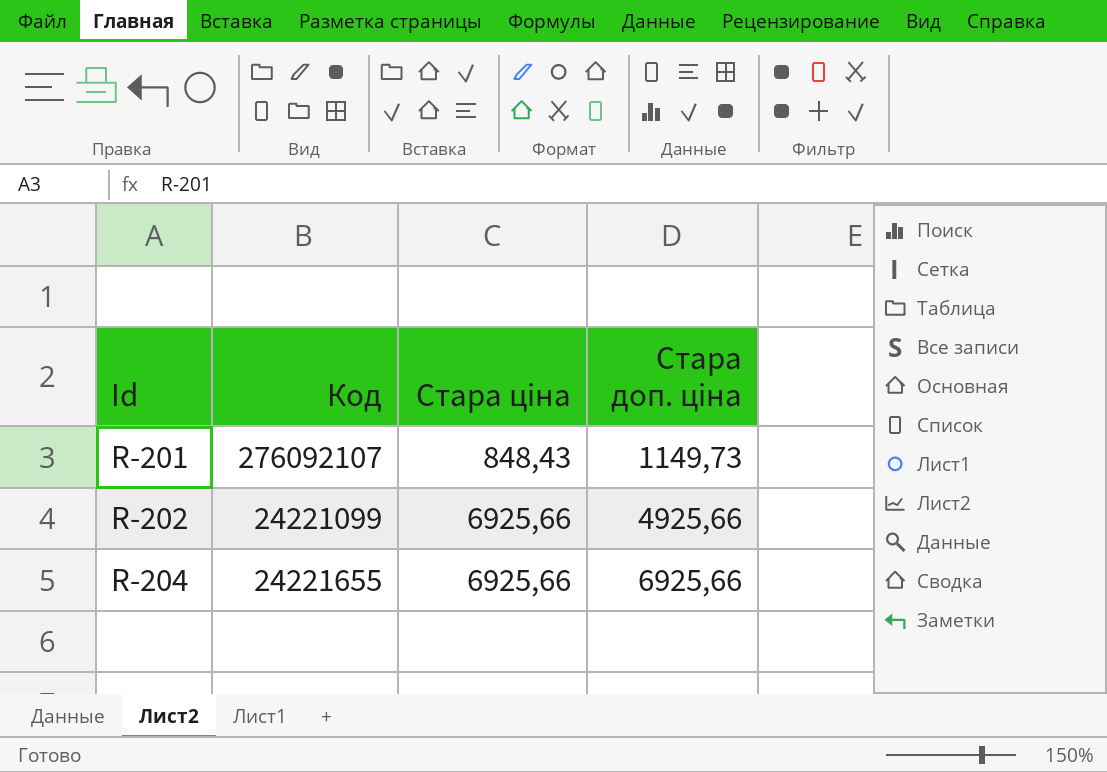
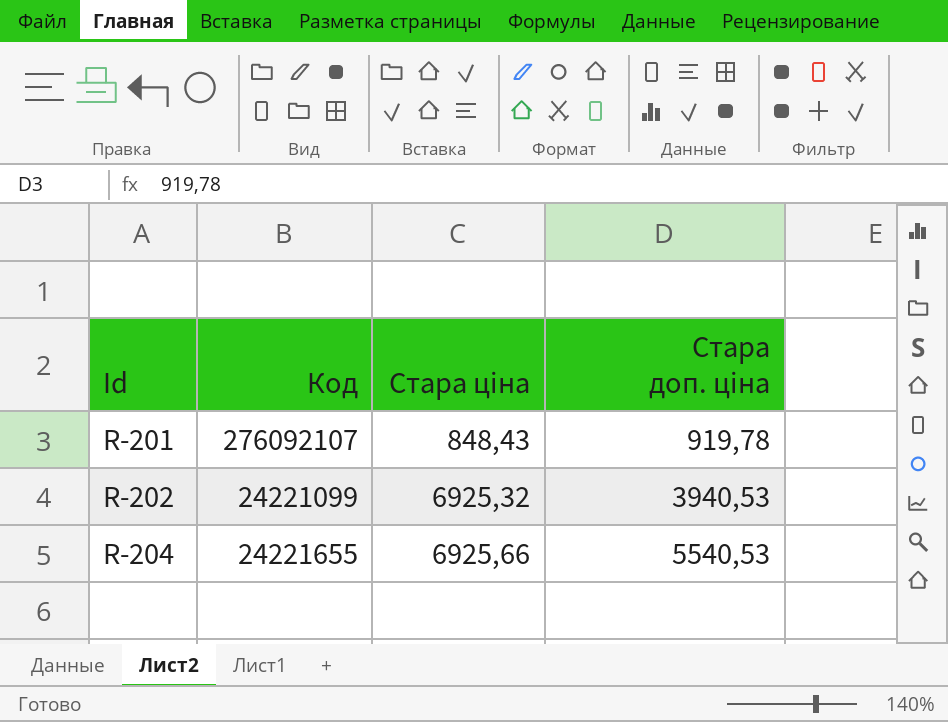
R-201 | Стара доп. ціна: 1149,73 -> 919,78
R-202 | Стара ціна: 6925,66 -> 6925,32
R-202 | Стара доп. ціна: 4925,66 -> 3940,53
R-204 | Стара доп. ціна: 6925,66 -> 5540,53

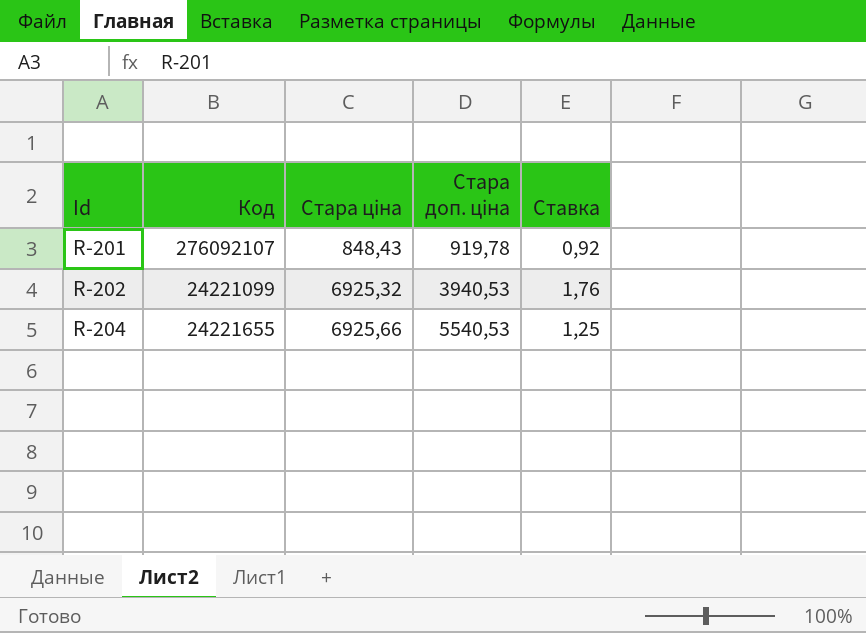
column Ставка | formula: none -> [Стара ціна] / [Стара доп. ціна]

